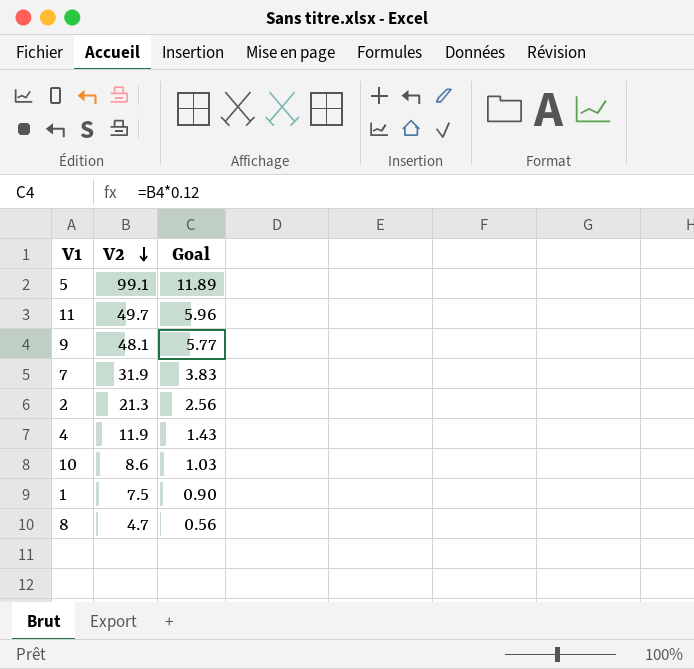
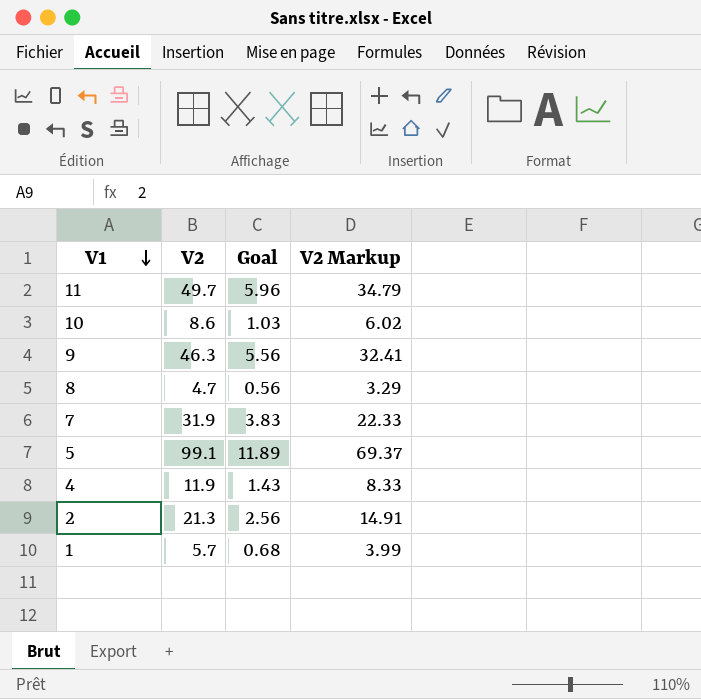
row order: V2 descending -> V1 descending
column V2 Markup | formula: none -> [V2] * 0.7
9 | V2: 48.1 -> 46.3
9 | Goal: 5.77 -> 5.56
1 | V2: 7.5 -> 5.7
1 | Goal: 0.90 -> 0.68

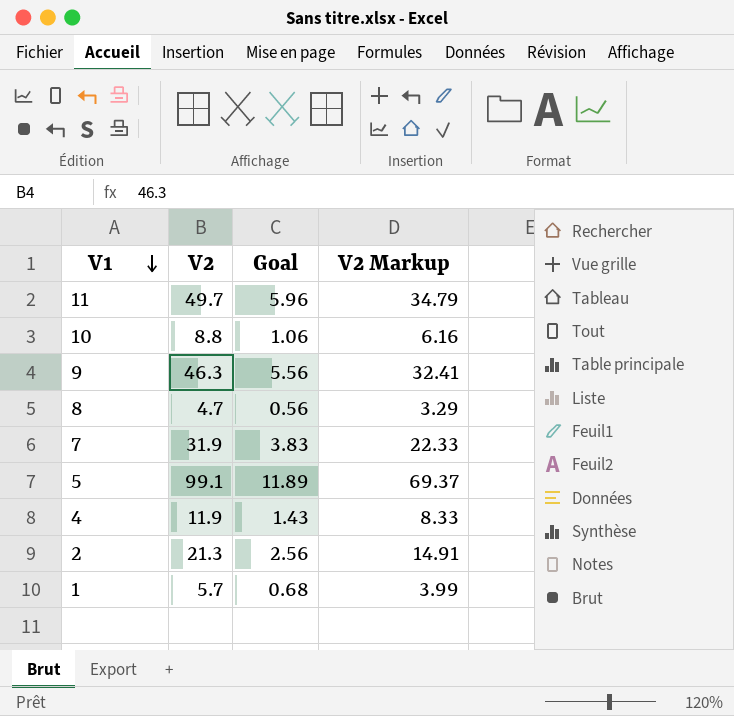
10 | V2: 8.6 -> 8.8
10 | Goal: 1.03 -> 1.06
10 | V2 Markup: 6.02 -> 6.16

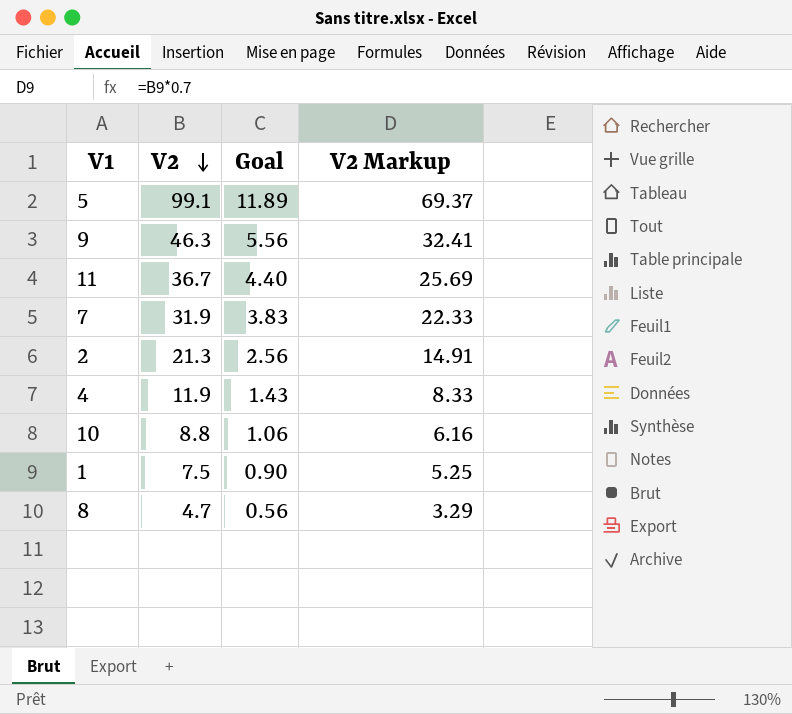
row order: V1 descending -> V2 descending
11 | V2: 49.7 -> 36.7
11 | Goal: 5.96 -> 4.40
11 | V2 Markup: 34.79 -> 25.69
1 | V2: 5.7 -> 7.5
1 | Goal: 0.68 -> 0.90
1 | V2 Markup: 3.99 -> 5.25

